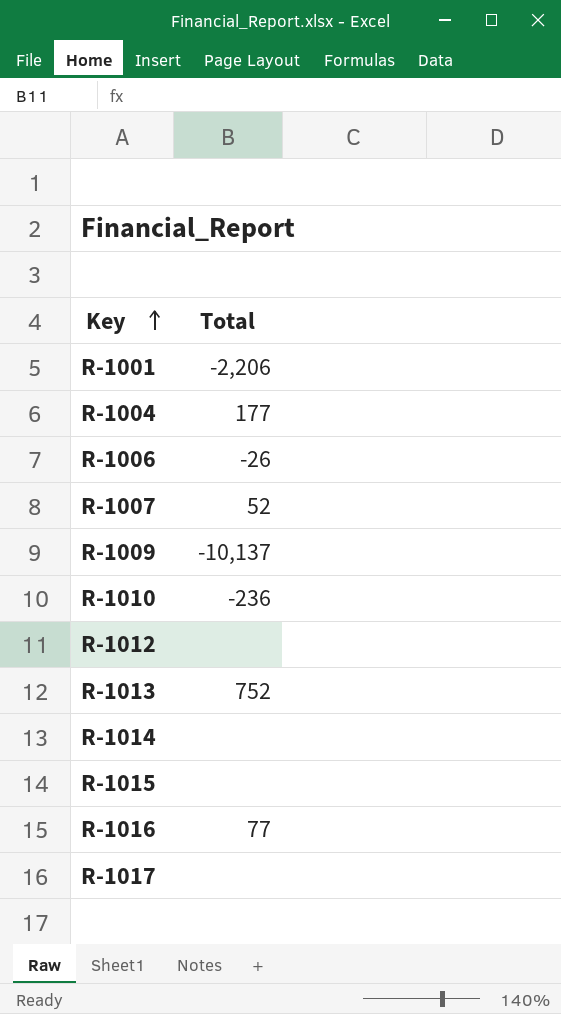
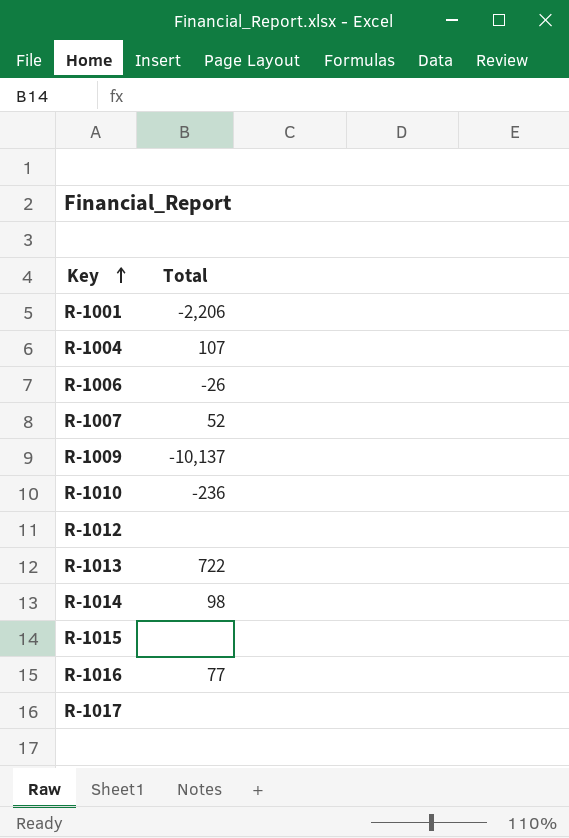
R-1004 | Total: 177 -> 107
R-1013 | Total: 752 -> 722
R-1014 | Total: none -> 98

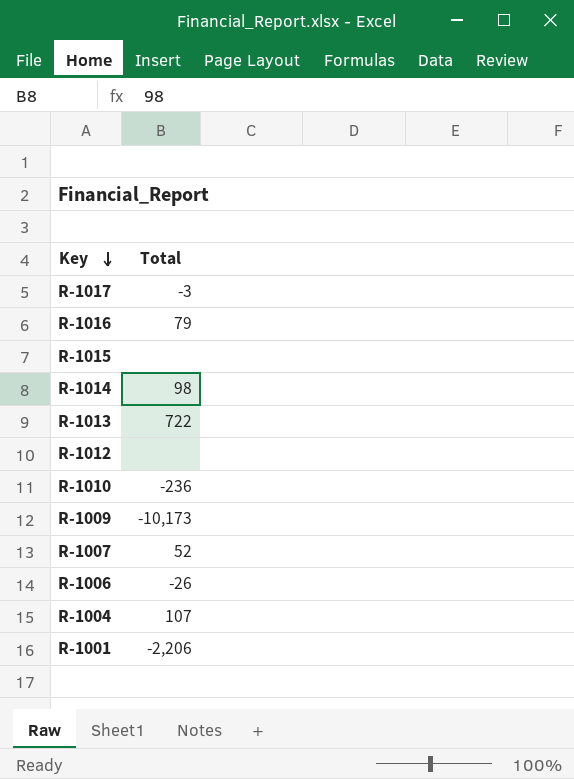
row order: Key ascending -> Key descending
R-1017 | Total: none -> -3
R-1016 | Total: 77 -> 79
R-1009 | Total: -10,137 -> -10,173

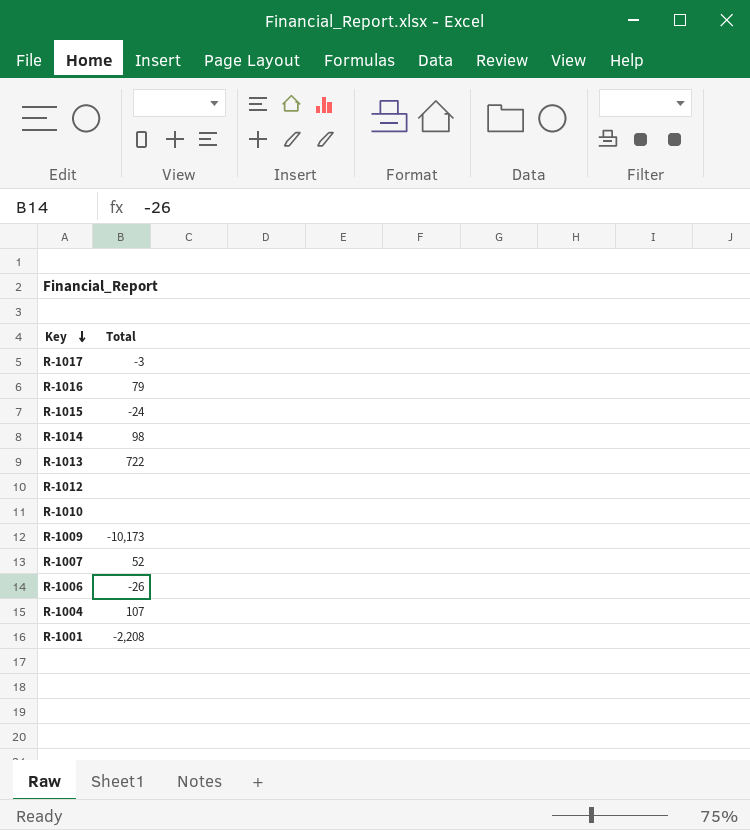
R-1015 | Total: none -> -24
R-1010 | Total: -236 -> none
R-1001 | Total: -2,206 -> -2,208

